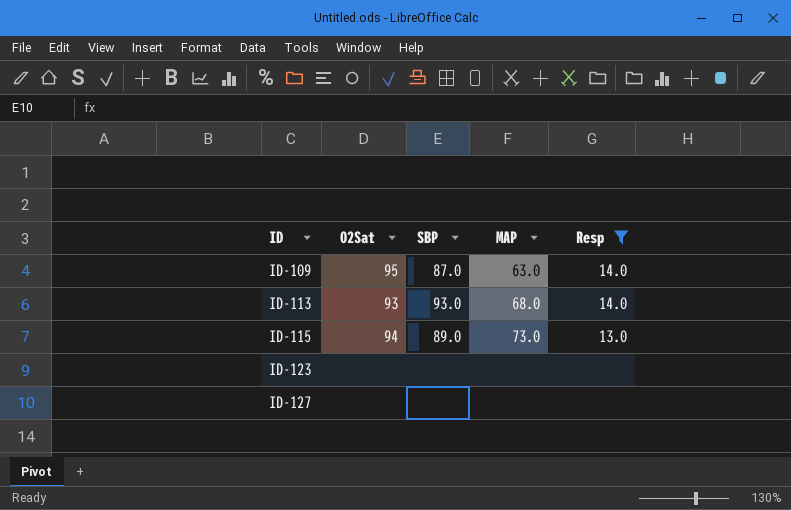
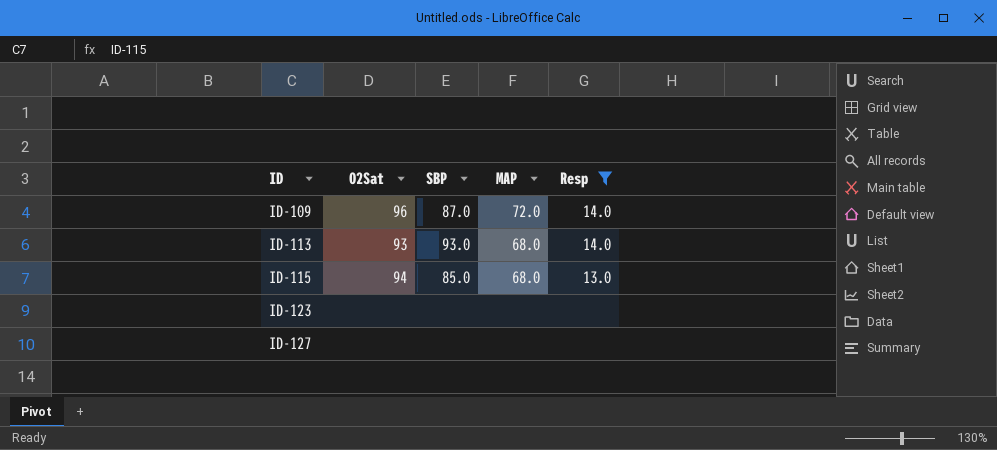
ID-109 | O2Sat: 95 -> 96
ID-109 | MAP: 63.0 -> 72.0
ID-115 | SBP: 89.0 -> 85.0
ID-115 | MAP: 73.0 -> 68.0

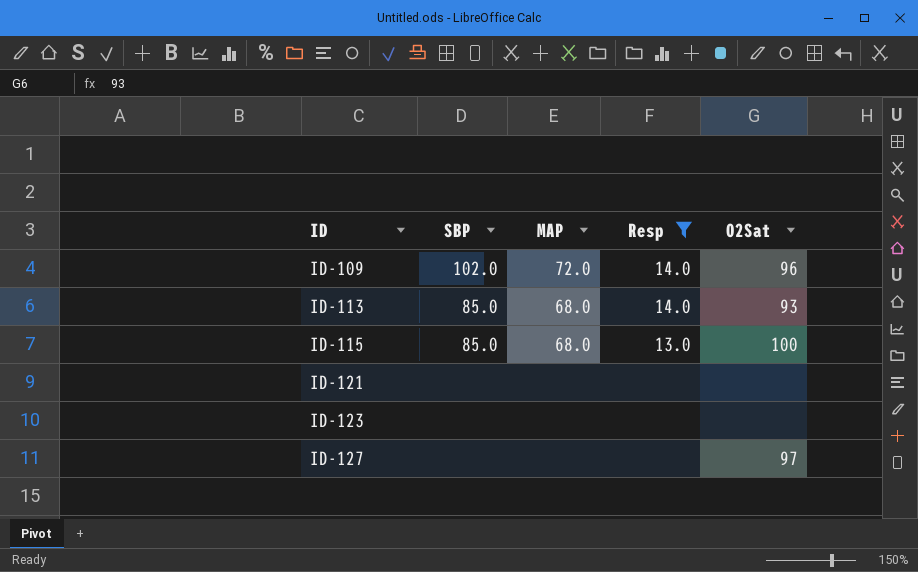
column O2Sat | position: 2 -> 5
ID-109 | SBP: 87.0 -> 102.0
ID-113 | SBP: 93.0 -> 85.0
ID-115 | O2Sat: 94 -> 100
row ID-121: none -> none | none | none | none
ID-127 | O2Sat: none -> 97

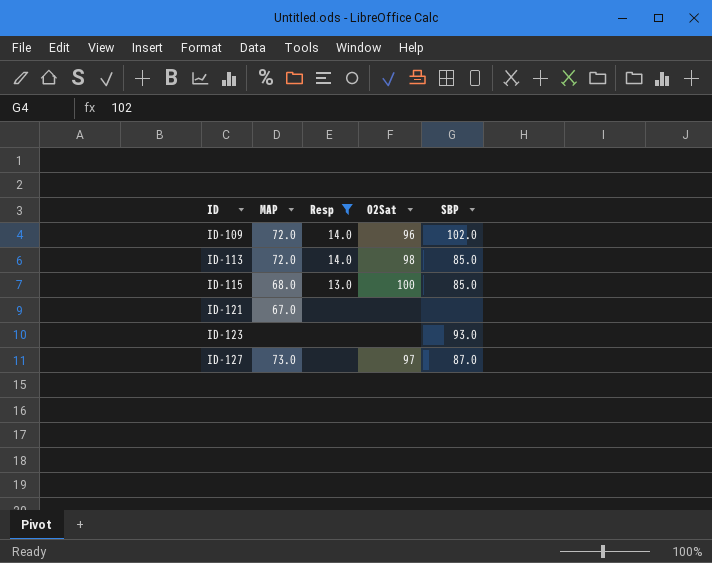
column SBP | position: 2 -> 5
ID-113 | MAP: 68.0 -> 72.0
ID-113 | O2Sat: 93 -> 98
ID-121 | MAP: none -> 67.0
ID-123 | SBP: none -> 93.0
ID-127 | MAP: none -> 73.0
ID-127 | SBP: none -> 87.0

